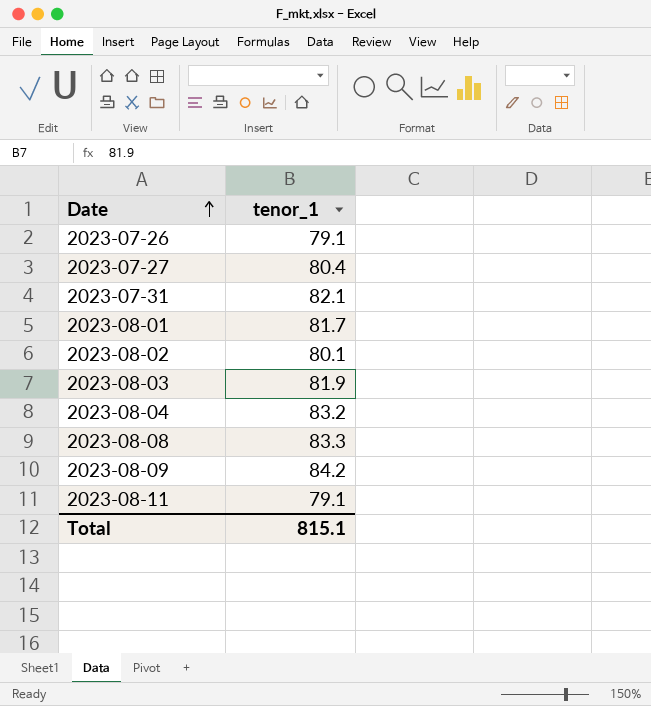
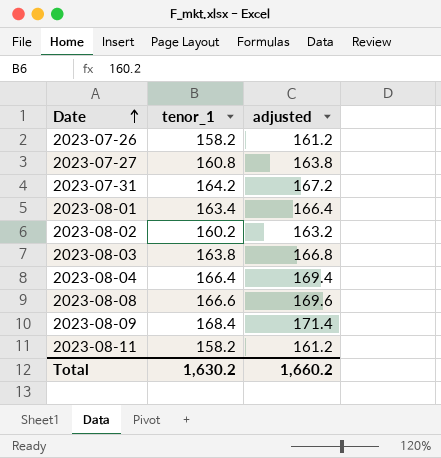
column adjusted | formula: none -> [tenor_1] + 3
2023-07-26 | tenor_1: 79.1 -> 158.2
2023-07-27 | tenor_1: 80.4 -> 160.8
2023-07-31 | tenor_1: 82.1 -> 164.2
2023-08-01 | tenor_1: 81.7 -> 163.4
2023-08-02 | tenor_1: 80.1 -> 160.2
2023-08-03 | tenor_1: 81.9 -> 163.8
2023-08-04 | tenor_1: 83.2 -> 166.4
2023-08-08 | tenor_1: 83.3 -> 166.6
2023-08-09 | tenor_1: 84.2 -> 168.4
2023-08-11 | tenor_1: 79.1 -> 158.2
Total | tenor_1: 815.1 -> 1,630.2

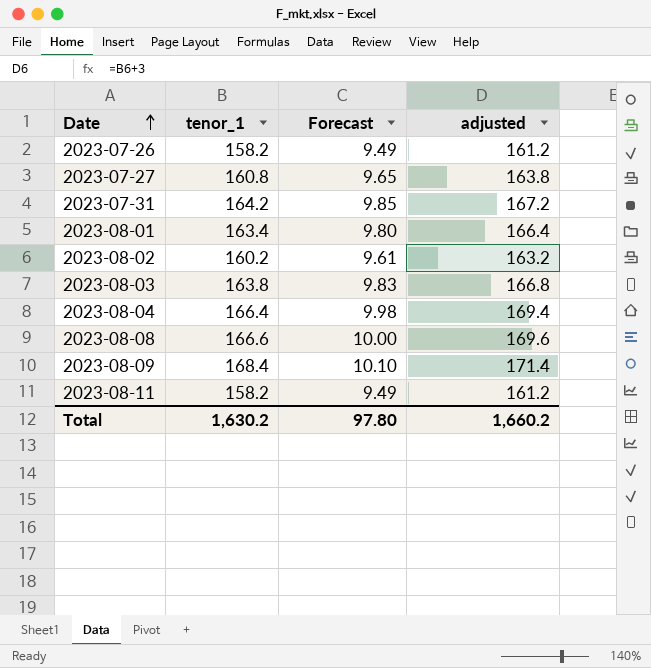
column Forecast | formula: none -> [tenor_1] * 0.06

